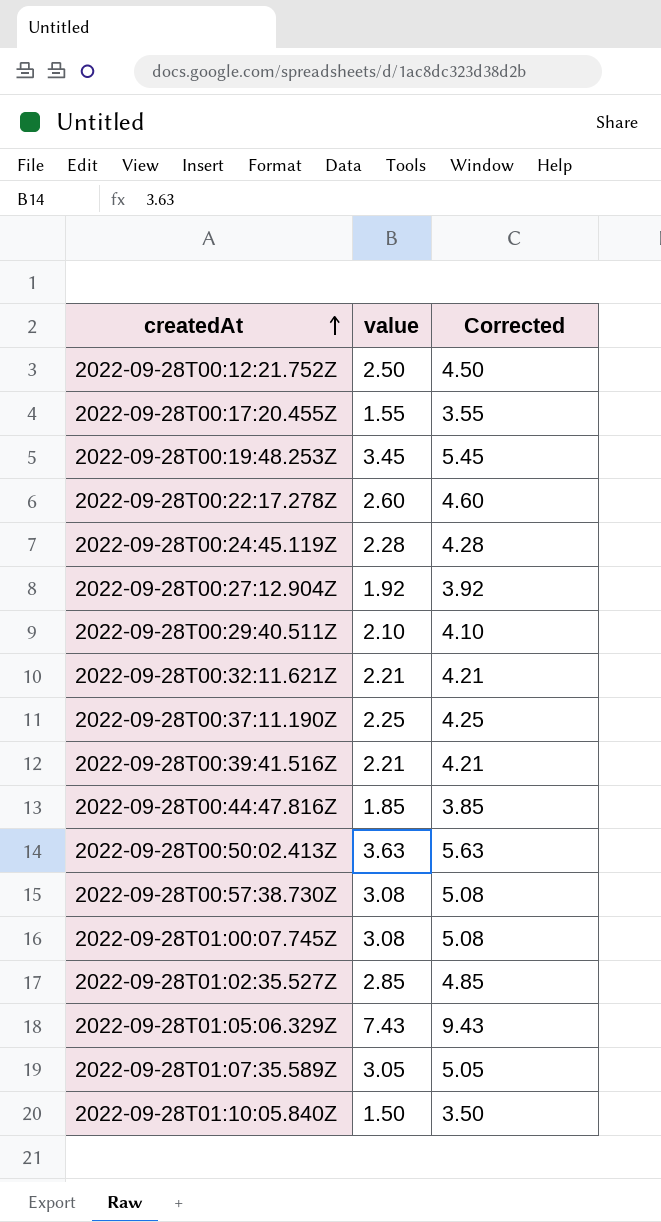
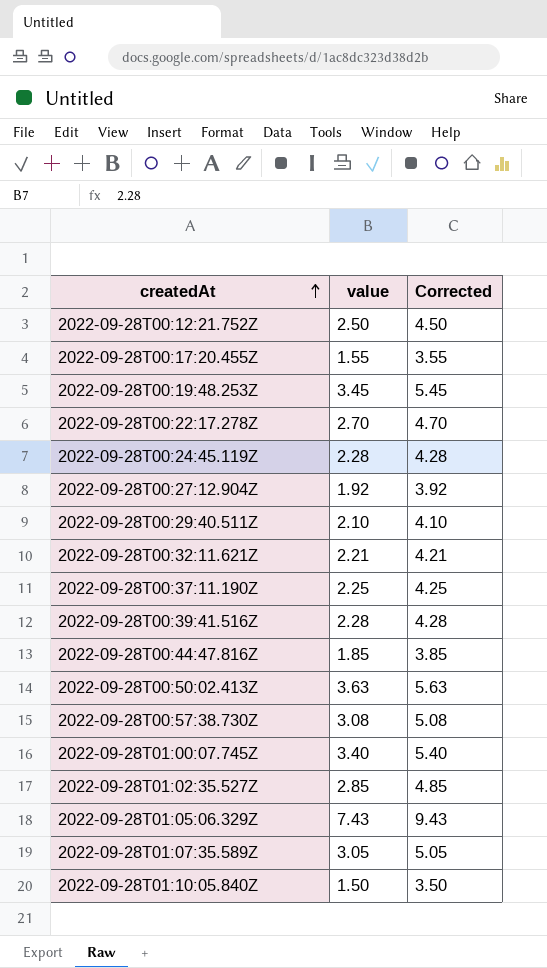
2022-09-28T00:22:17.278Z | value: 2.60 -> 2.70
2022-09-28T00:22:17.278Z | Corrected: 4.60 -> 4.70
2022-09-28T00:39:41.516Z | value: 2.21 -> 2.28
2022-09-28T00:39:41.516Z | Corrected: 4.21 -> 4.28
2022-09-28T01:00:07.745Z | value: 3.08 -> 3.40
2022-09-28T01:00:07.745Z | Corrected: 5.08 -> 5.40

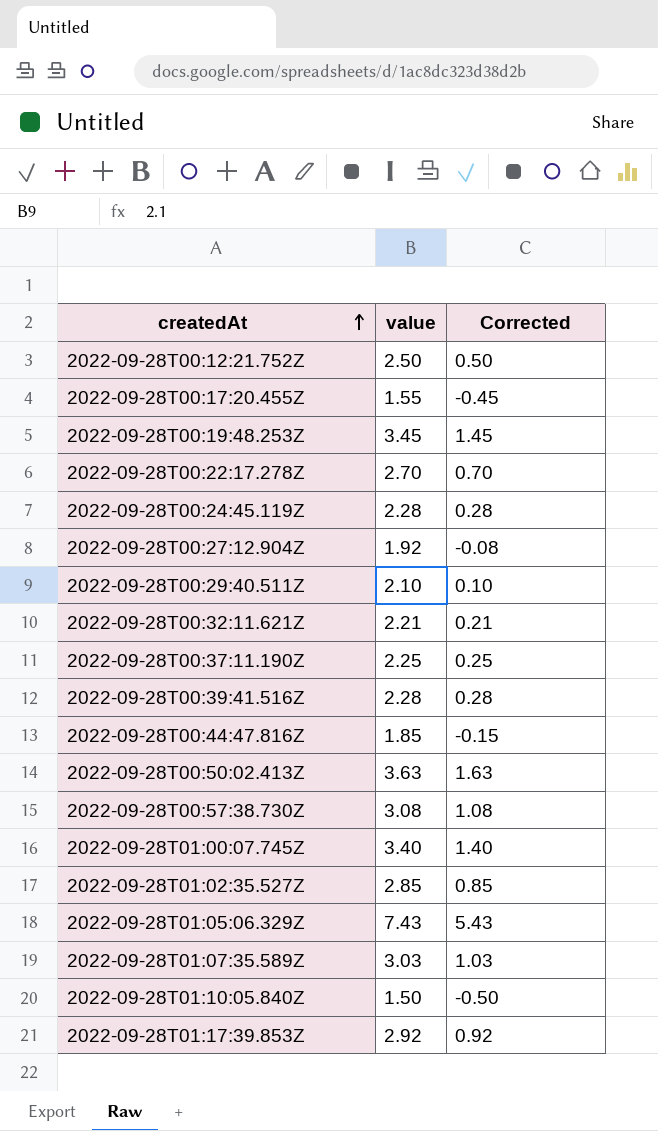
column Corrected | formula: [value] + 2 -> [value] - 2
2022-09-28T01:07:35.589Z | value: 3.05 -> 3.03
row 2022-09-28T01:17:39.853Z: none -> 2.92 | 0.92

